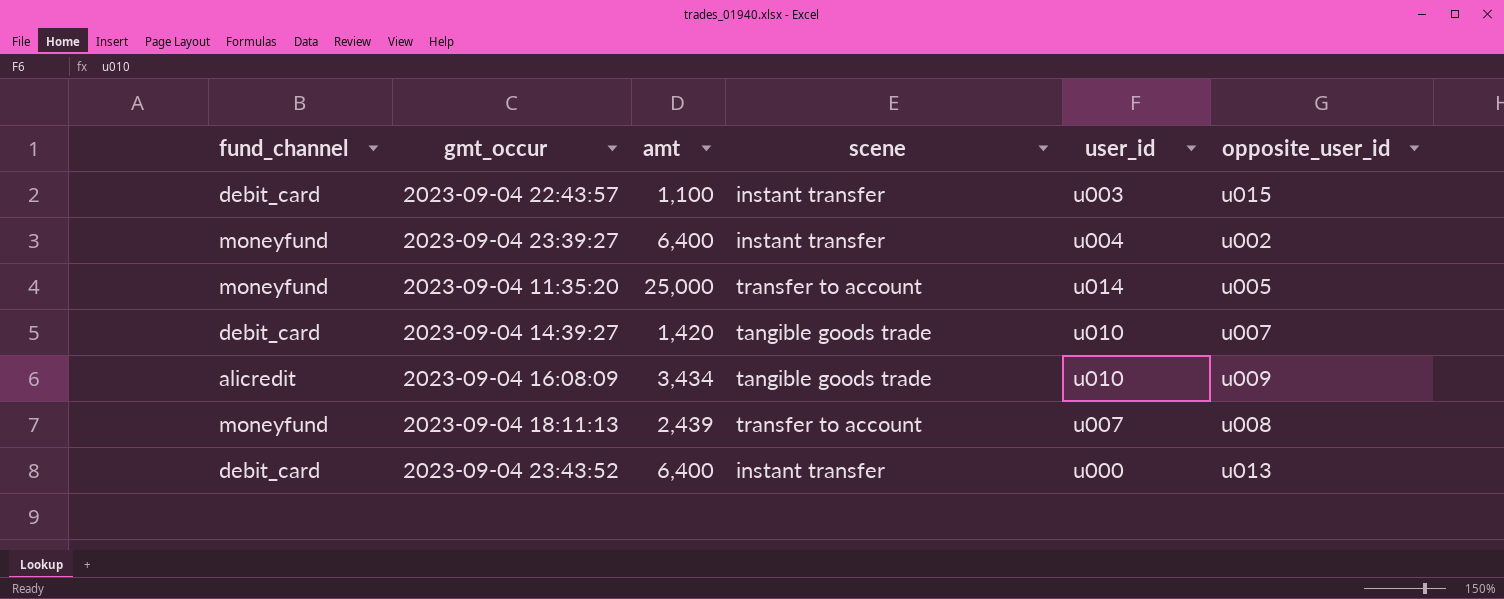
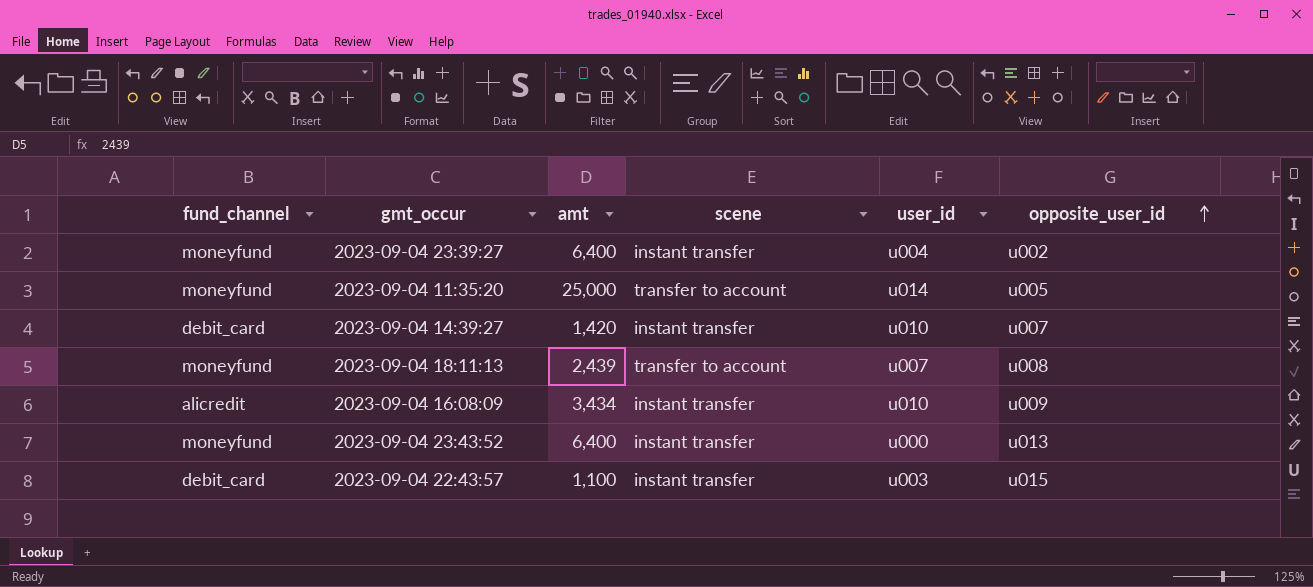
row order: none -> opposite_user_id ascending
2023-09-04 14:39:27 | scene: tangible goods trade -> instant transfer
2023-09-04 16:08:09 | scene: tangible goods trade -> instant transfer
2023-09-04 23:43:52 | fund_channel: debit_card -> moneyfund

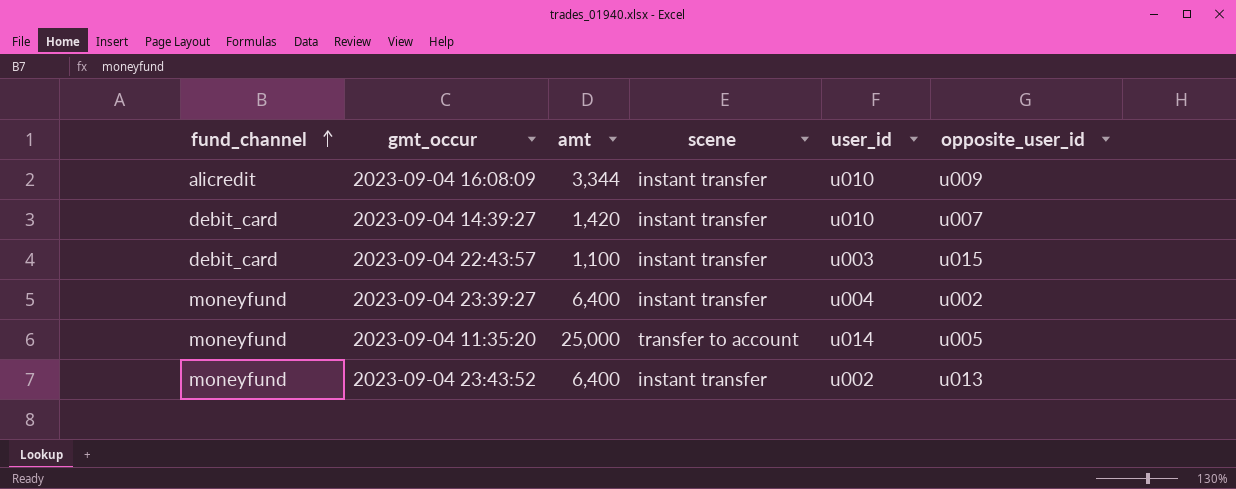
row order: opposite_user_id ascending -> fund_channel ascending
row 2023-09-04 18:11:13: moneyfund | 2,439 | transfer to account | u007 | u008 -> none
2023-09-04 16:08:09 | amt: 3,434 -> 3,344
2023-09-04 23:43:52 | user_id: u000 -> u002

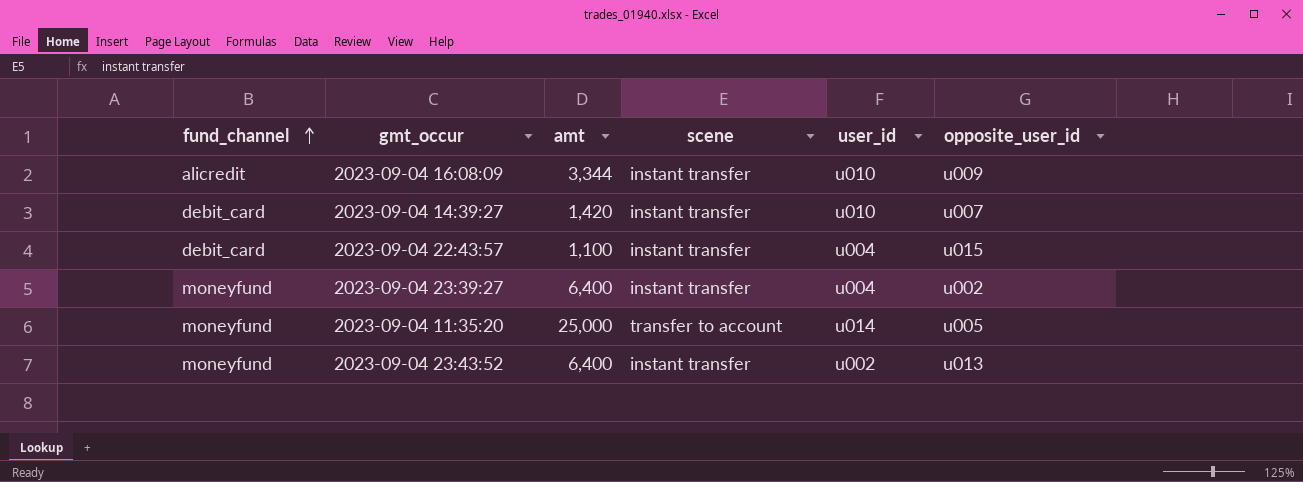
2023-09-04 22:43:57 | user_id: u003 -> u004

